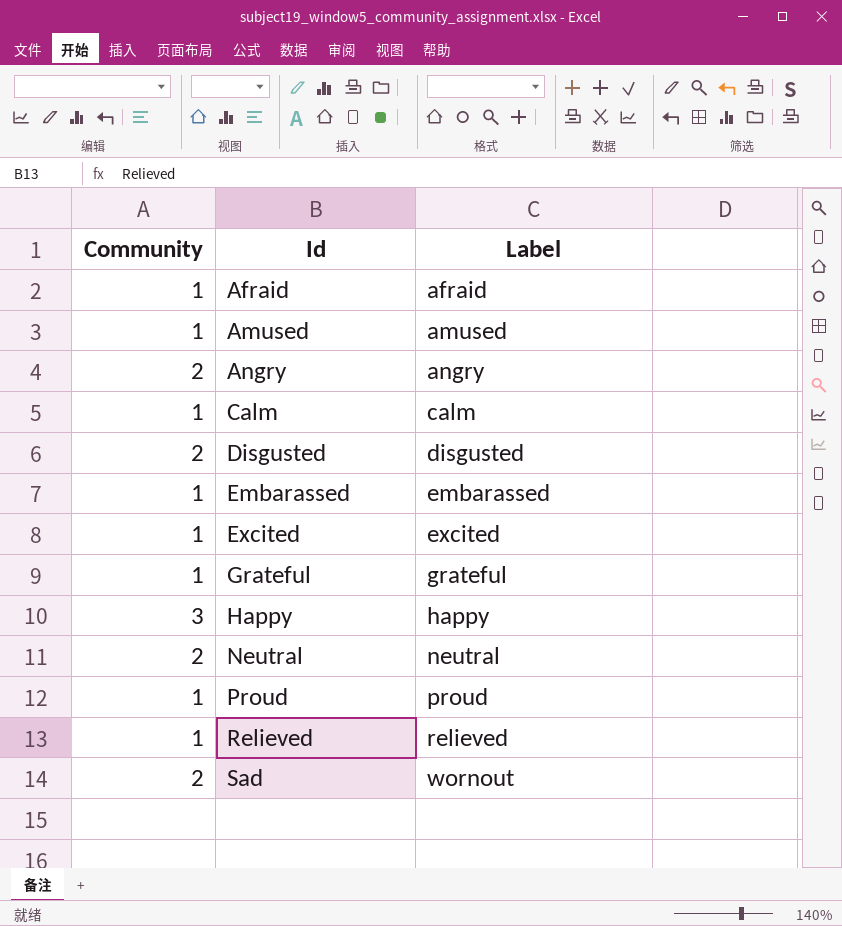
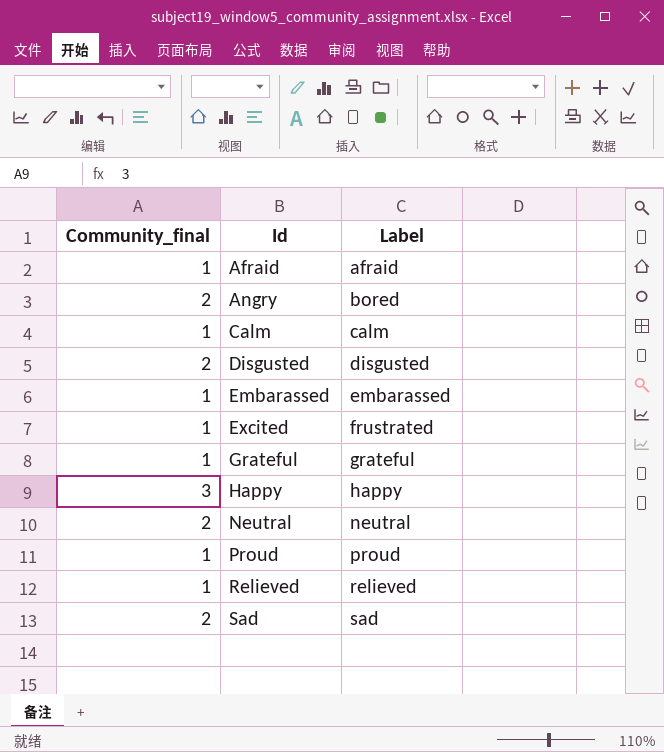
column name: Community -> Community_final
row Amused: 1 | amused -> none
Angry | Label: angry -> bored
Excited | Label: excited -> frustrated
Sad | Label: wornout -> sad

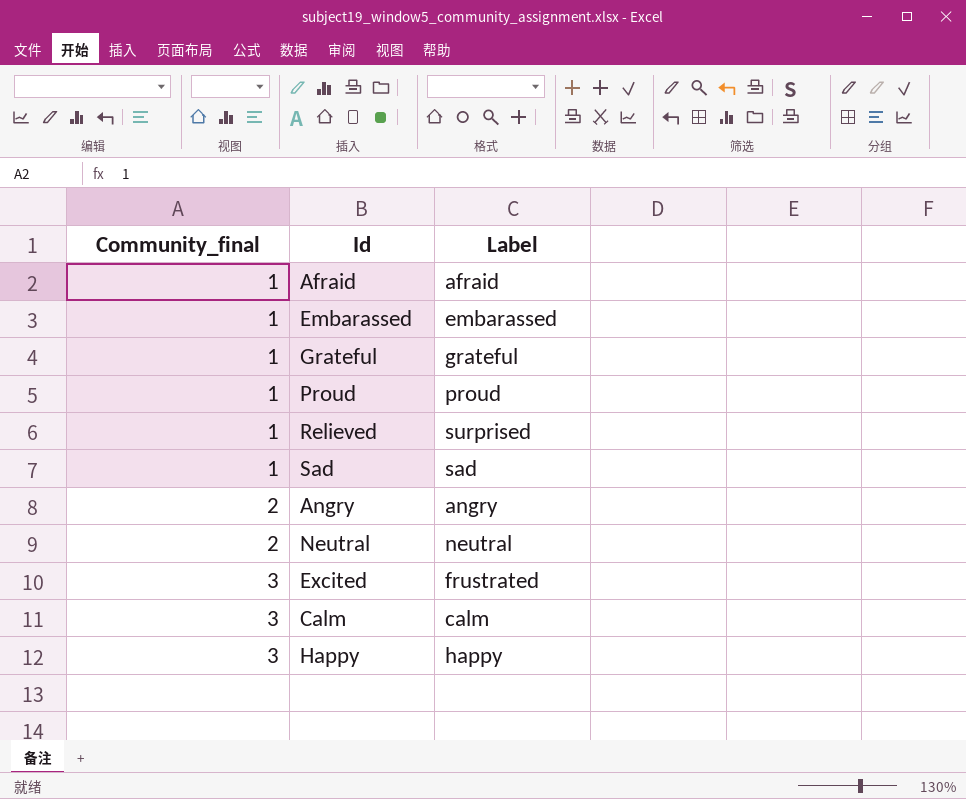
row order: Id ascending -> Community_final ascending
row Disgusted: 2 | disgusted -> none
Relieved | Label: relieved -> surprised
Sad | Community_final: 2 -> 1
Angry | Label: bored -> angry
Excited | Community_final: 1 -> 3
Calm | Community_final: 1 -> 3

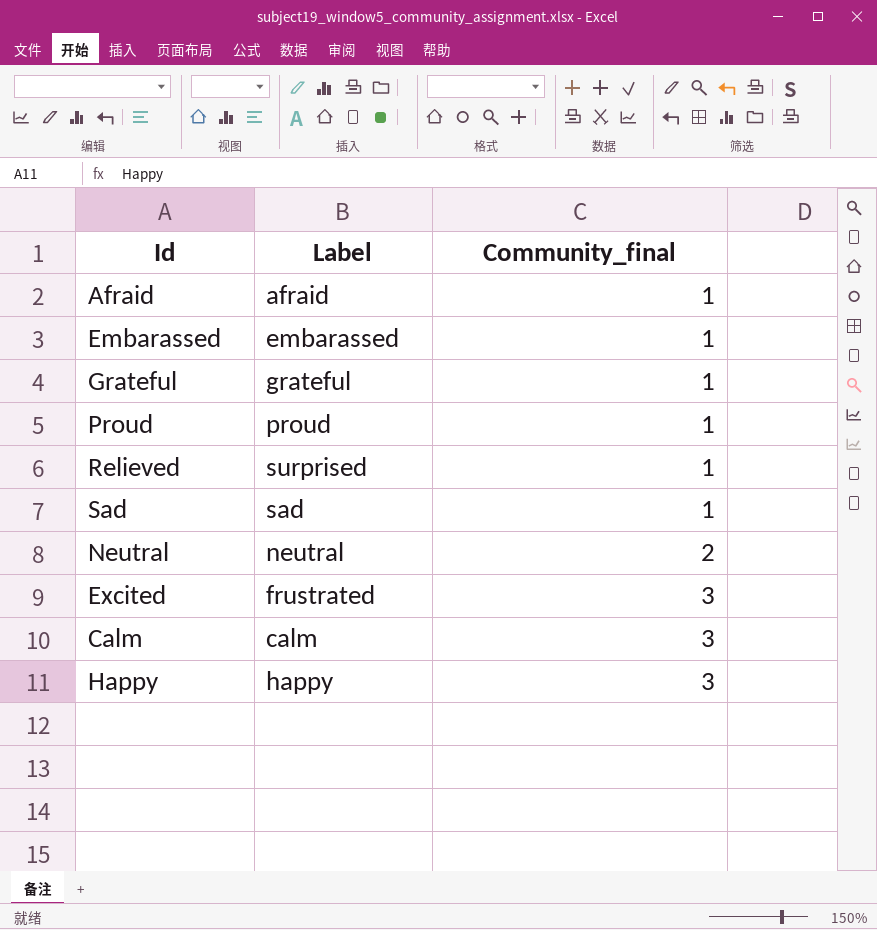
column Community_final | position: 1 -> 3
row Angry: 2 | angry -> none

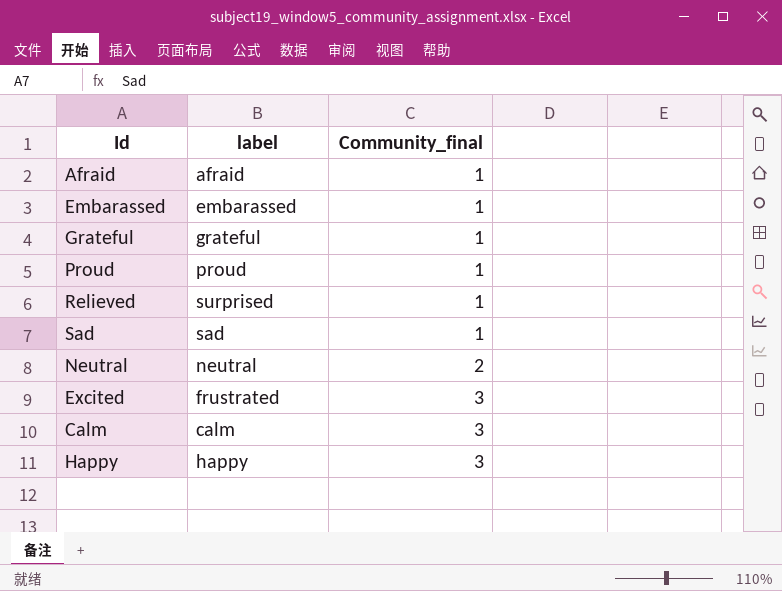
column name: Label -> label

